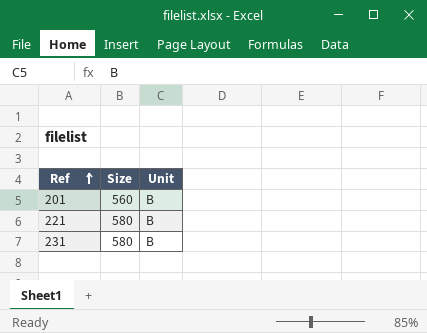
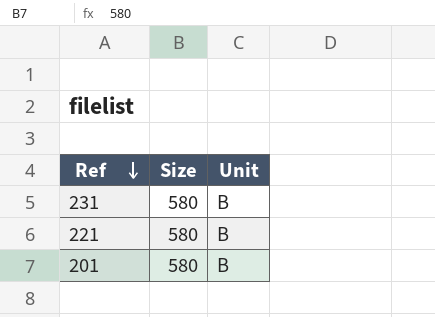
row order: Ref ascending -> Ref descending
201 | Size: 560 -> 580

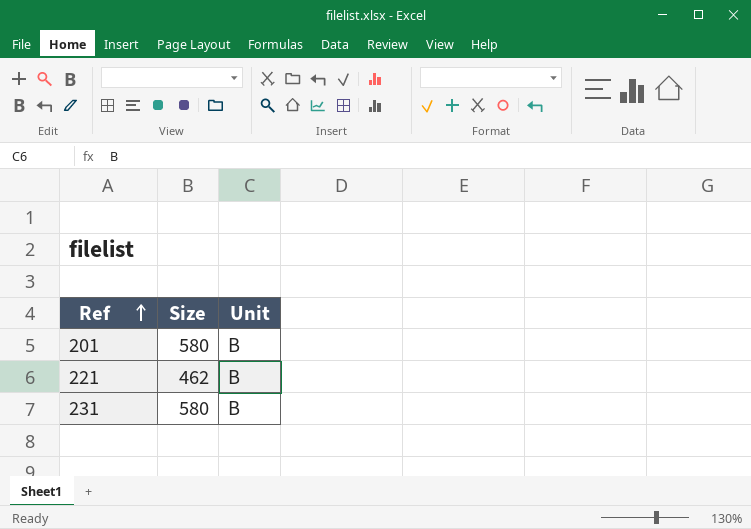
row order: Ref descending -> Ref ascending
221 | Size: 580 -> 462

